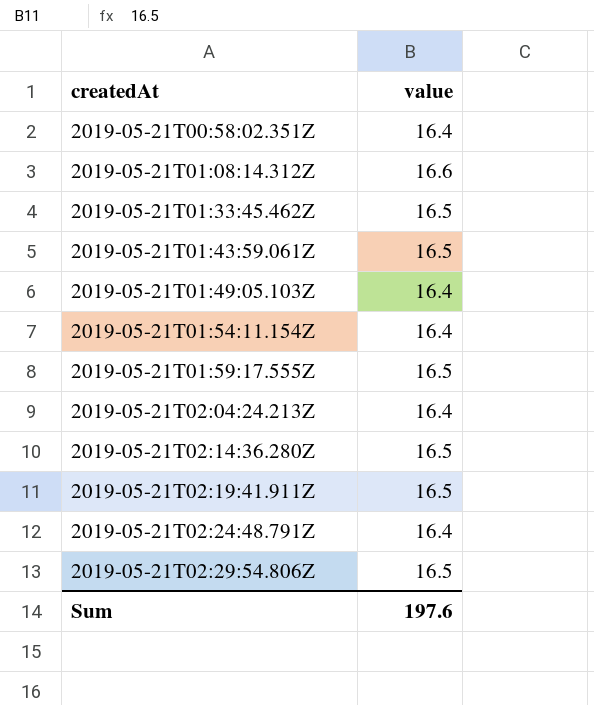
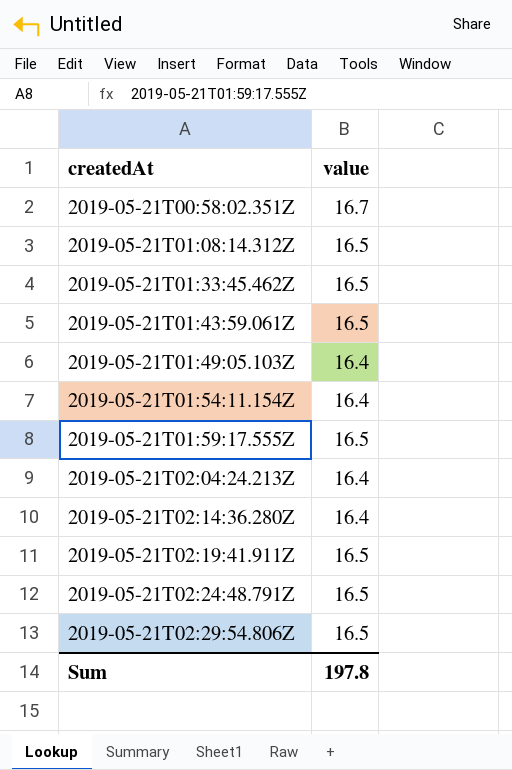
2019-05-21T00:58:02.351Z | value: 16.4 -> 16.7
2019-05-21T01:08:14.312Z | value: 16.6 -> 16.5
2019-05-21T02:14:36.280Z | value: 16.5 -> 16.4
2019-05-21T02:24:48.791Z | value: 16.4 -> 16.5
Sum | value: 197.6 -> 197.8

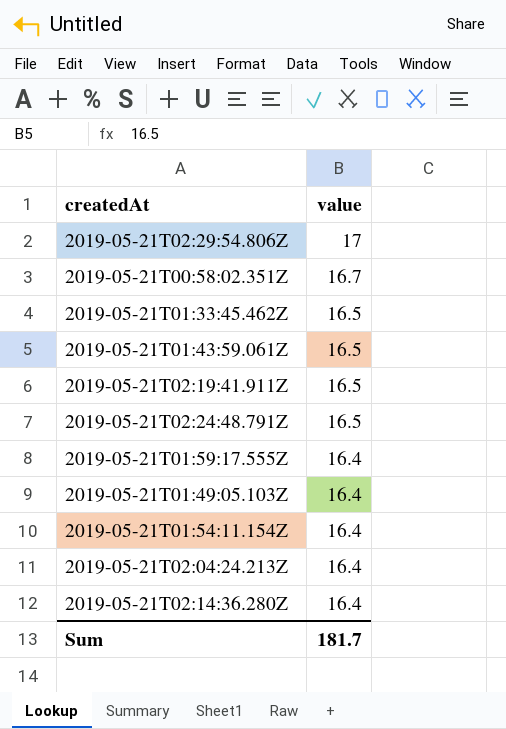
row order: createdAt ascending -> value descending
row 2019-05-21T01:08:14.312Z: 16.5 -> none
2019-05-21T02:29:54.806Z | value: 16.5 -> 17
2019-05-21T01:59:17.555Z | value: 16.5 -> 16.4
Sum | value: 197.8 -> 181.7

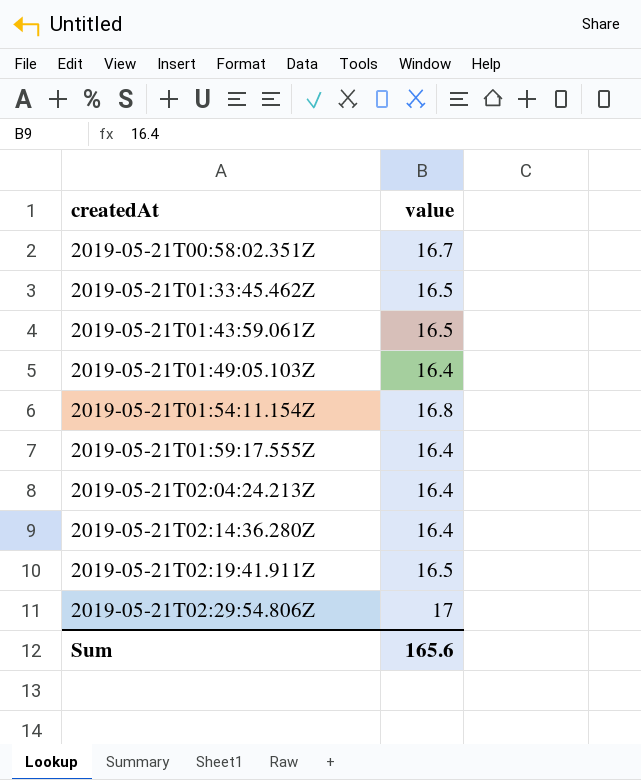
row order: value descending -> createdAt ascending
row 2019-05-21T02:24:48.791Z: 16.5 -> none
2019-05-21T01:54:11.154Z | value: 16.4 -> 16.8
Sum | value: 181.7 -> 165.6

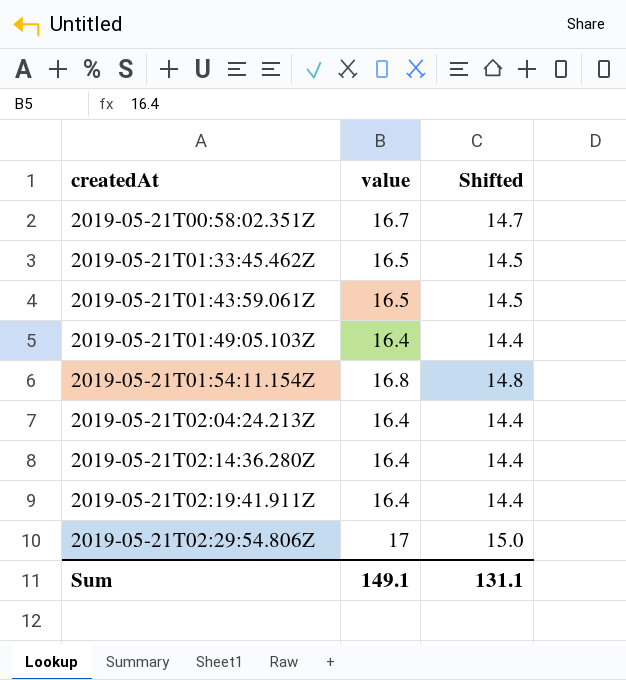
column Shifted | formula: none -> [value] - 2
row 2019-05-21T01:59:17.555Z: 16.4 -> none
2019-05-21T02:19:41.911Z | value: 16.5 -> 16.4
Sum | value: 165.6 -> 149.1

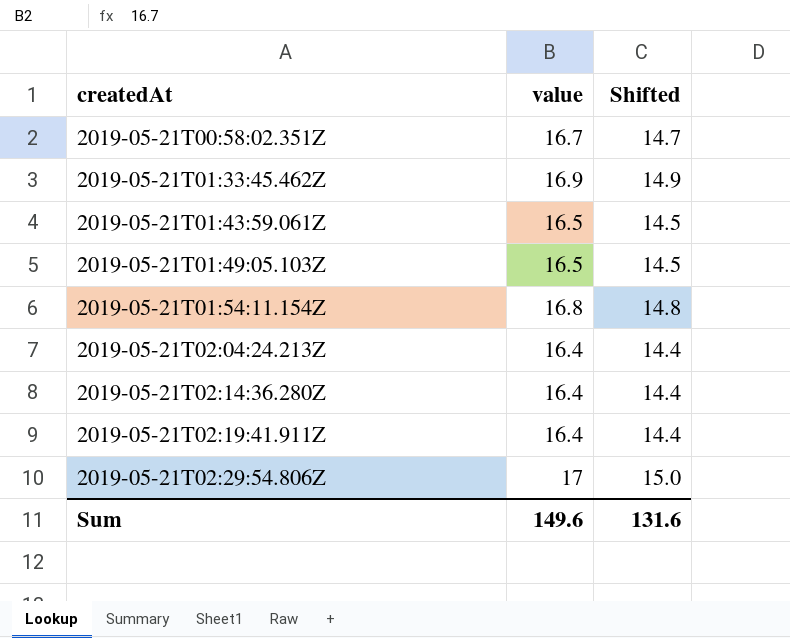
2019-05-21T01:33:45.462Z | value: 16.5 -> 16.9
2019-05-21T01:33:45.462Z | Shifted: 14.5 -> 14.9
2019-05-21T01:49:05.103Z | value: 16.4 -> 16.5
2019-05-21T01:49:05.103Z | Shifted: 14.4 -> 14.5
Sum | value: 149.1 -> 149.6
Sum | Shifted: 131.1 -> 131.6

